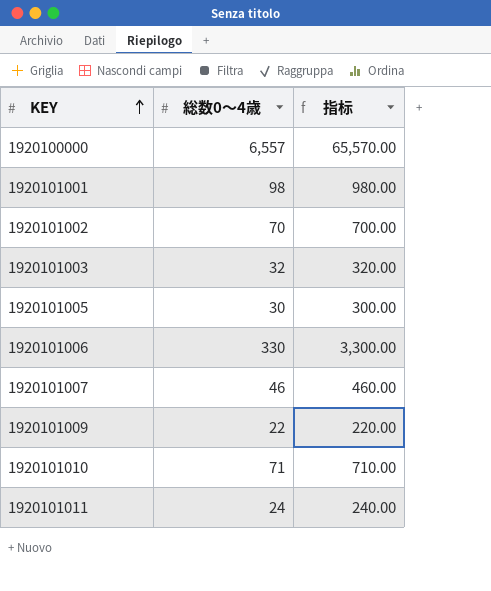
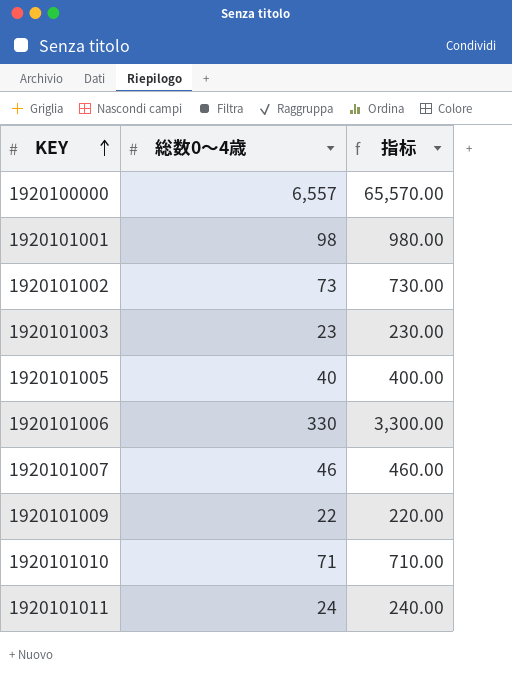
1920101002 | 総数0～4歳: 70 -> 73
1920101002 | 指标: 700.00 -> 730.00
1920101003 | 総数0～4歳: 32 -> 23
1920101003 | 指标: 320.00 -> 230.00
1920101005 | 総数0～4歳: 30 -> 40
1920101005 | 指标: 300.00 -> 400.00

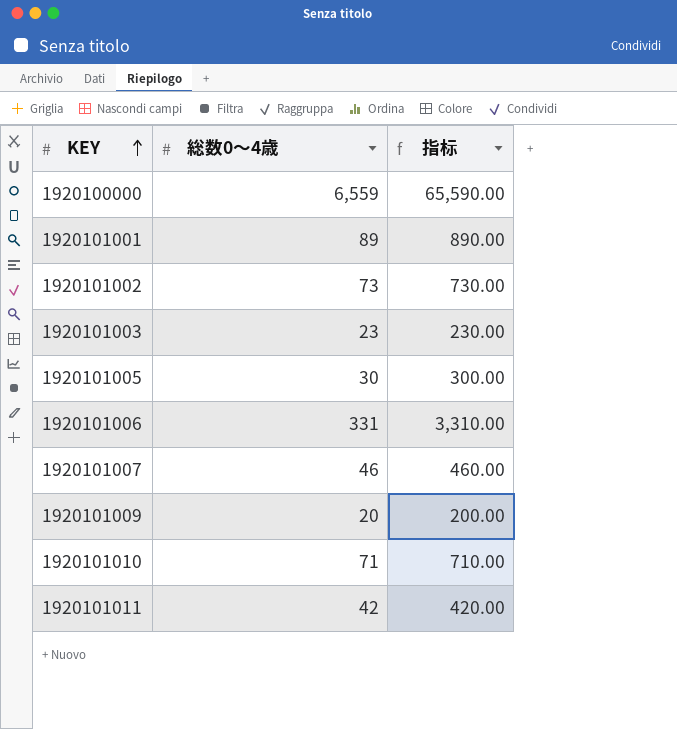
1920100000 | 総数0～4歳: 6,557 -> 6,559
1920100000 | 指标: 65,570.00 -> 65,590.00
1920101001 | 総数0～4歳: 98 -> 89
1920101001 | 指标: 980.00 -> 890.00
1920101005 | 総数0～4歳: 40 -> 30
1920101005 | 指标: 400.00 -> 300.00
1920101006 | 総数0～4歳: 330 -> 331
1920101006 | 指标: 3,300.00 -> 3,310.00
1920101009 | 総数0～4歳: 22 -> 20
1920101009 | 指标: 220.00 -> 200.00
1920101011 | 総数0～4歳: 24 -> 42
1920101011 | 指标: 240.00 -> 420.00

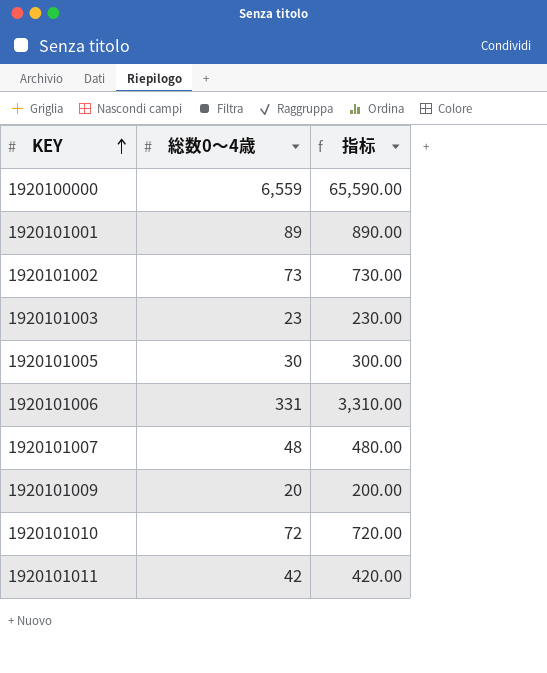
1920101007 | 総数0～4歳: 46 -> 48
1920101007 | 指标: 460.00 -> 480.00
1920101010 | 総数0～4歳: 71 -> 72
1920101010 | 指标: 710.00 -> 720.00

